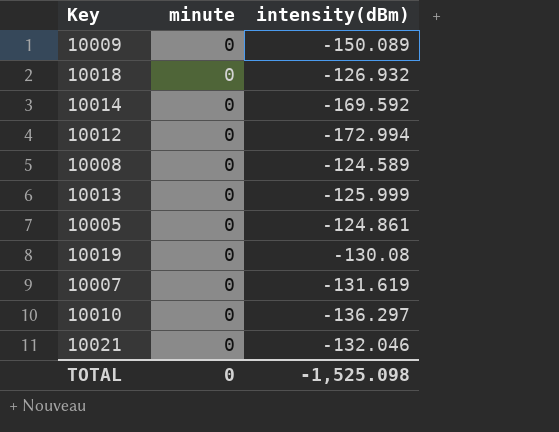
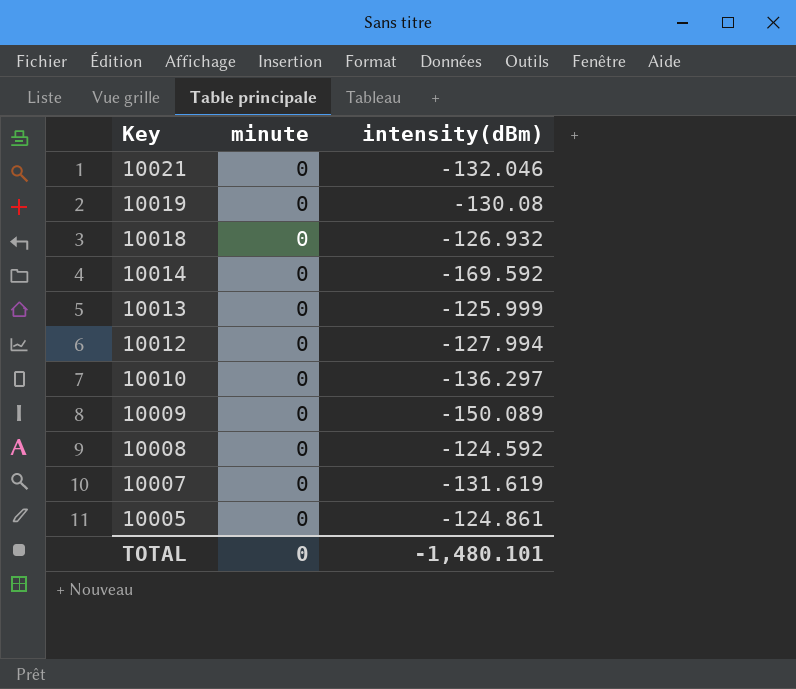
row order: none -> Key descending
10012 | intensity(dBm): -172.994 -> -127.994
10008 | intensity(dBm): -124.589 -> -124.592
TOTAL | intensity(dBm): -1,525.098 -> -1,480.101

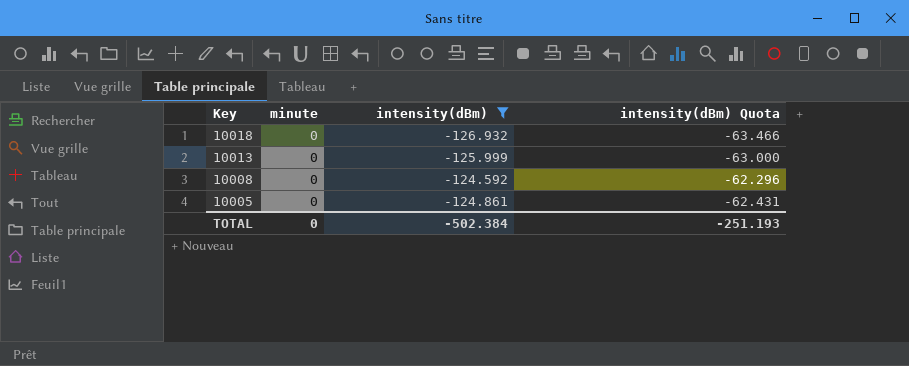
filter: none -> intensity(dBm) >= -126.932
column intensity(dBm) Quota | formula: none -> [intensity(dBm)] * 0.5
TOTAL | intensity(dBm): -1,480.101 -> -502.384

